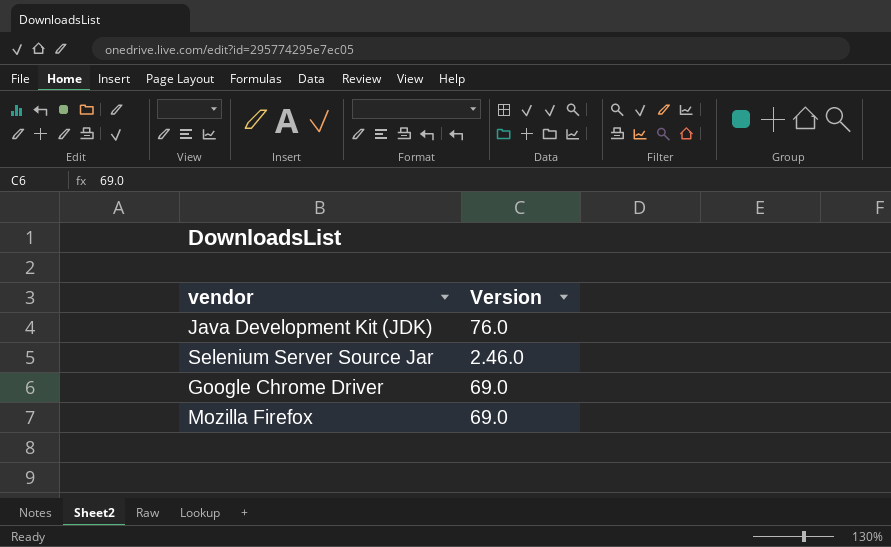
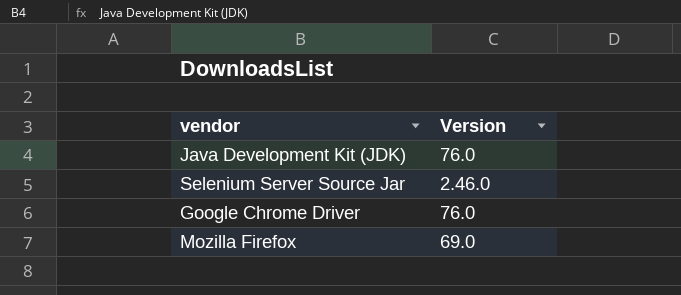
Google Chrome Driver | Version: 69.0 -> 76.0

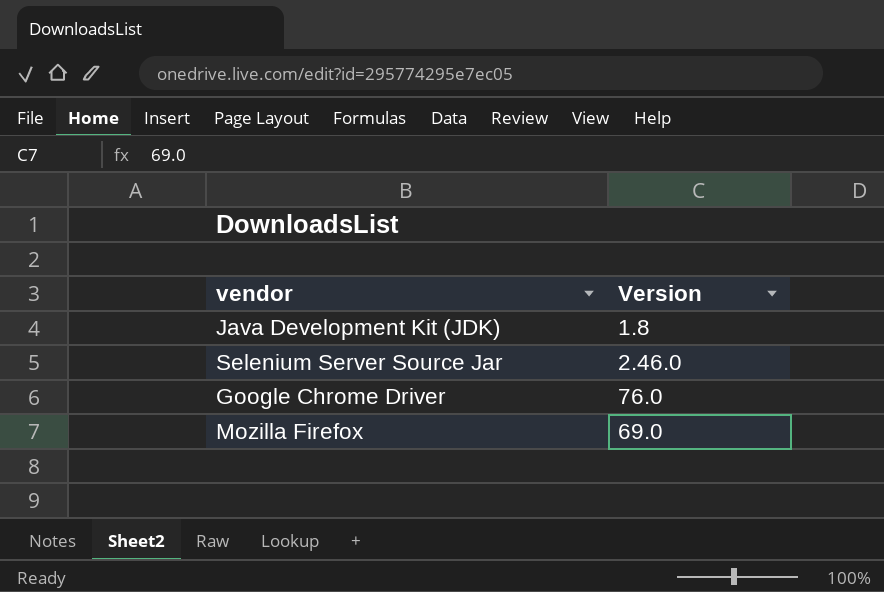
Java Development Kit (JDK) | Version: 76.0 -> 1.8

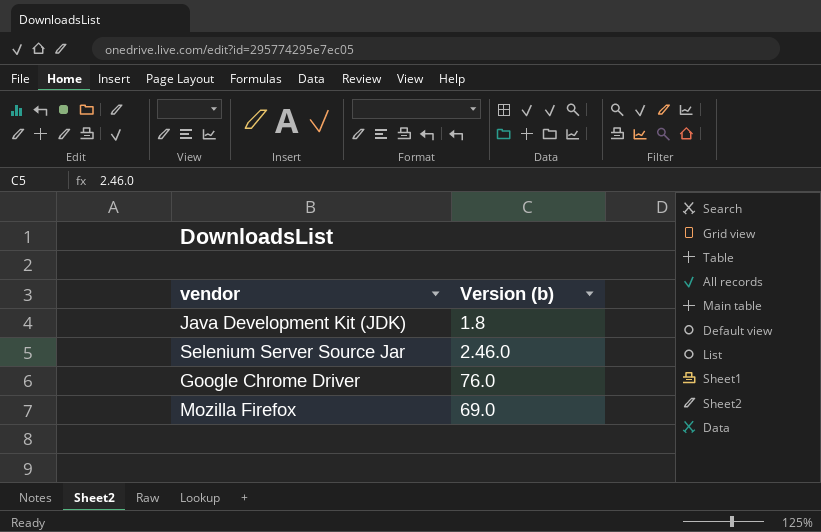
column name: Version -> Version (b)

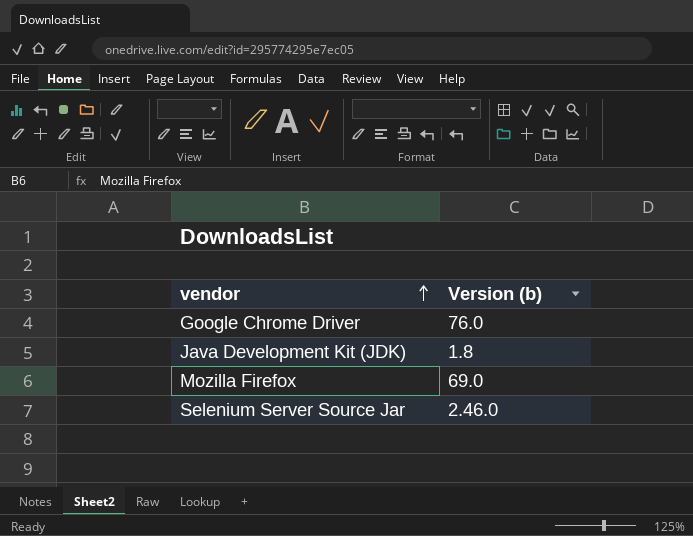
row order: none -> vendor ascending

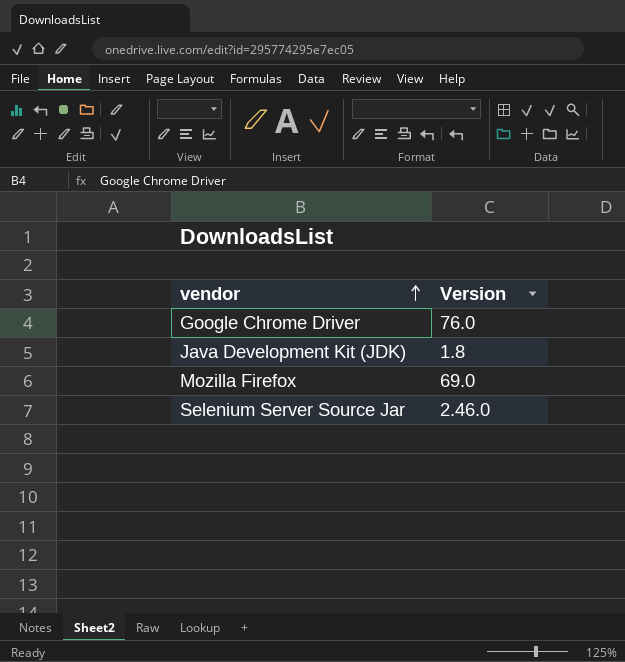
column name: Version (b) -> Version

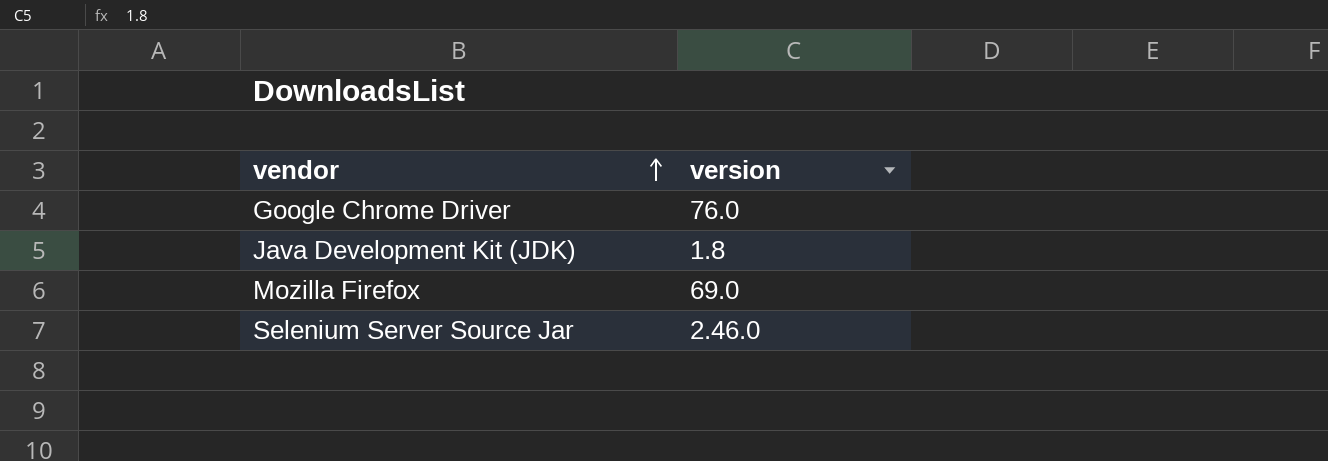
column name: Version -> version

